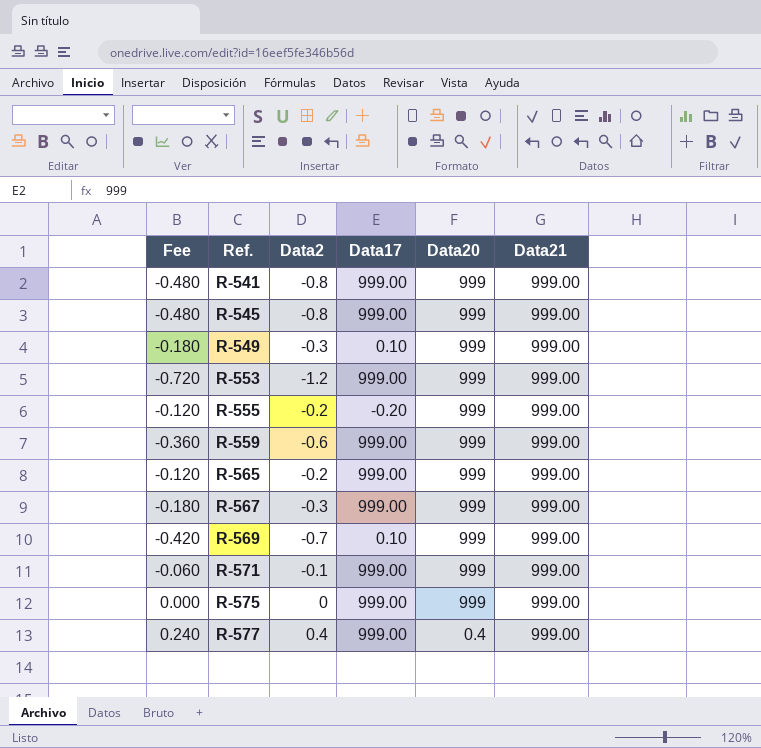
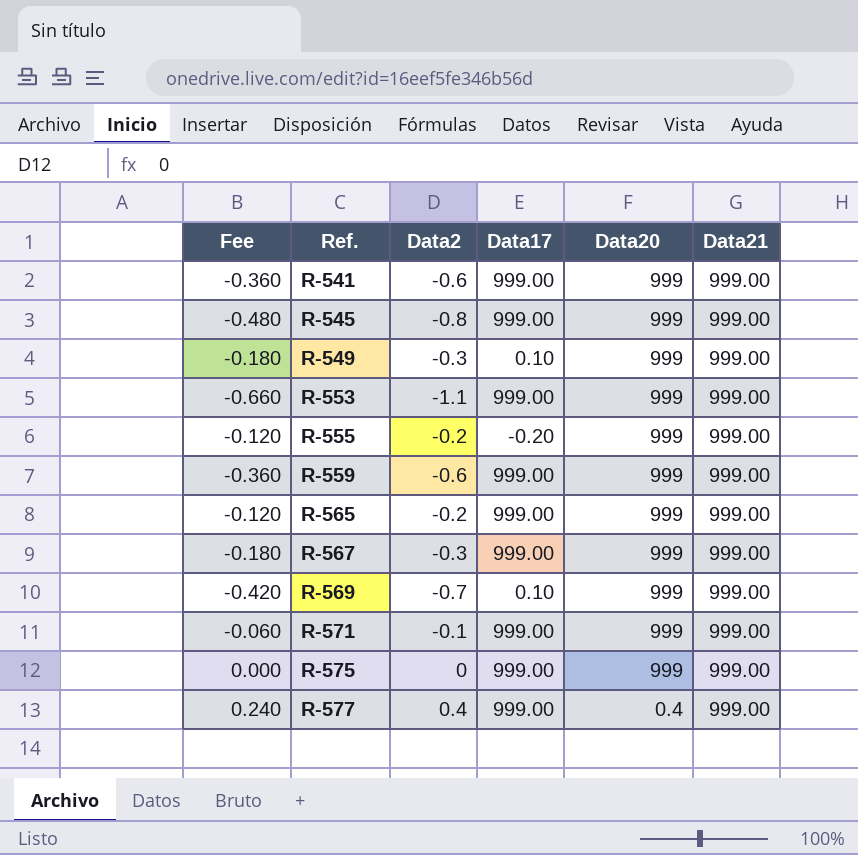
R-541 | Fee: -0.480 -> -0.360
R-541 | Data2: -0.8 -> -0.6
R-553 | Fee: -0.720 -> -0.660
R-553 | Data2: -1.2 -> -1.1

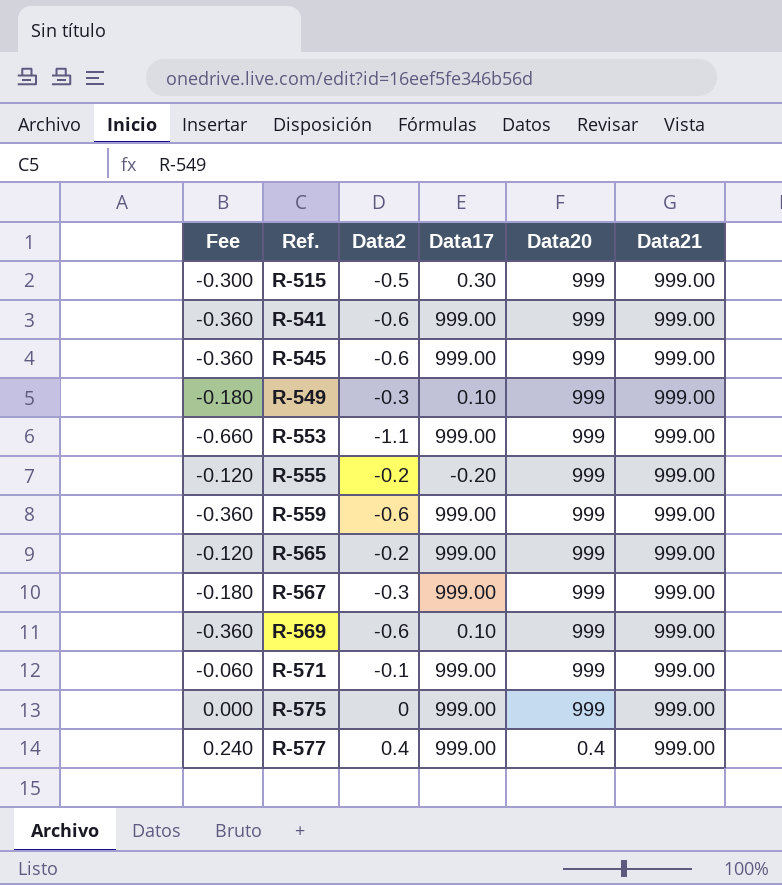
row R-515: none -> -0.300 | -0.5 | 0.30 | 999 | 999.00
R-545 | Fee: -0.480 -> -0.360
R-545 | Data2: -0.8 -> -0.6
R-569 | Fee: -0.420 -> -0.360
R-569 | Data2: -0.7 -> -0.6

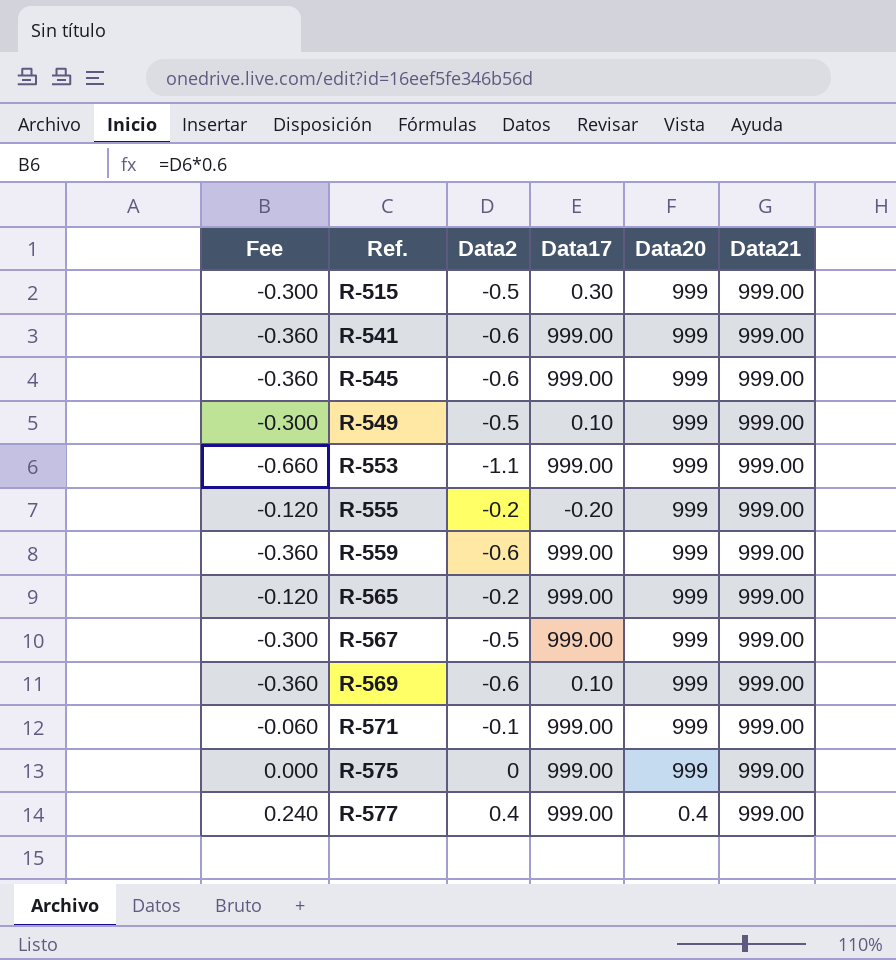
R-549 | Fee: -0.180 -> -0.300
R-549 | Data2: -0.3 -> -0.5
R-567 | Fee: -0.180 -> -0.300
R-567 | Data2: -0.3 -> -0.5

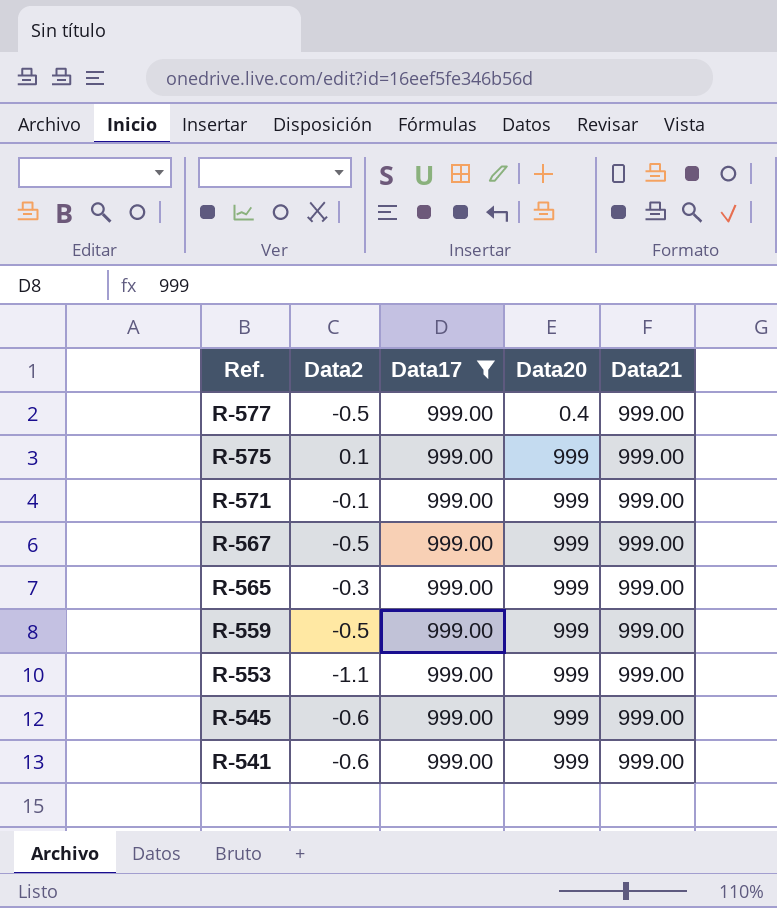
filter: none -> Data17 = 999.00
row order: Ref. ascending -> Ref. descending
column Fee | formula: [Data2] * 0.6 -> none
R-577 | Data2: 0.4 -> -0.5
R-575 | Data2: 0 -> 0.1
R-565 | Data2: -0.2 -> -0.3
R-559 | Data2: -0.6 -> -0.5

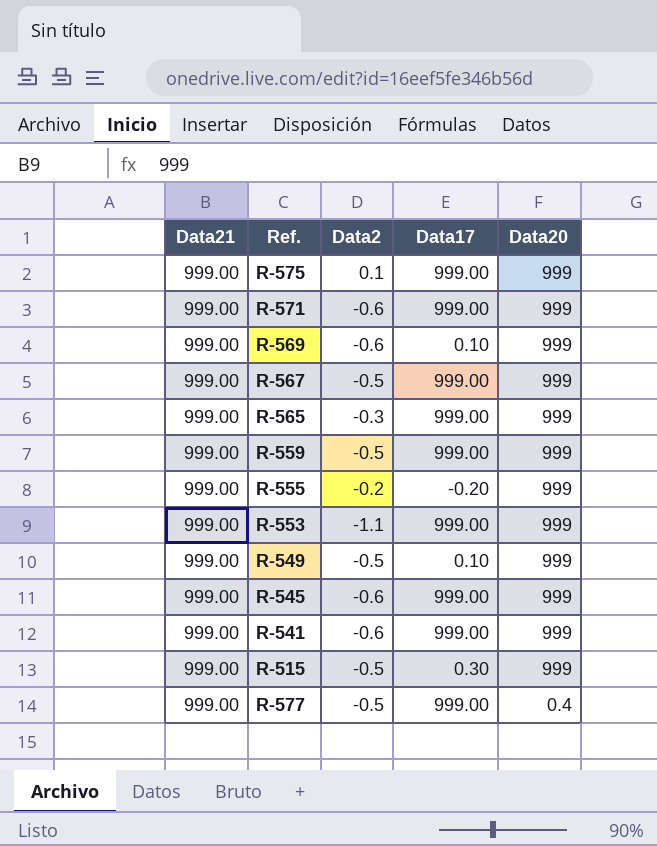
filter: Data17 = 999.00 -> none
row order: Ref. descending -> Data20 descending
column Data21 | position: 5 -> 1
R-571 | Data2: -0.1 -> -0.6

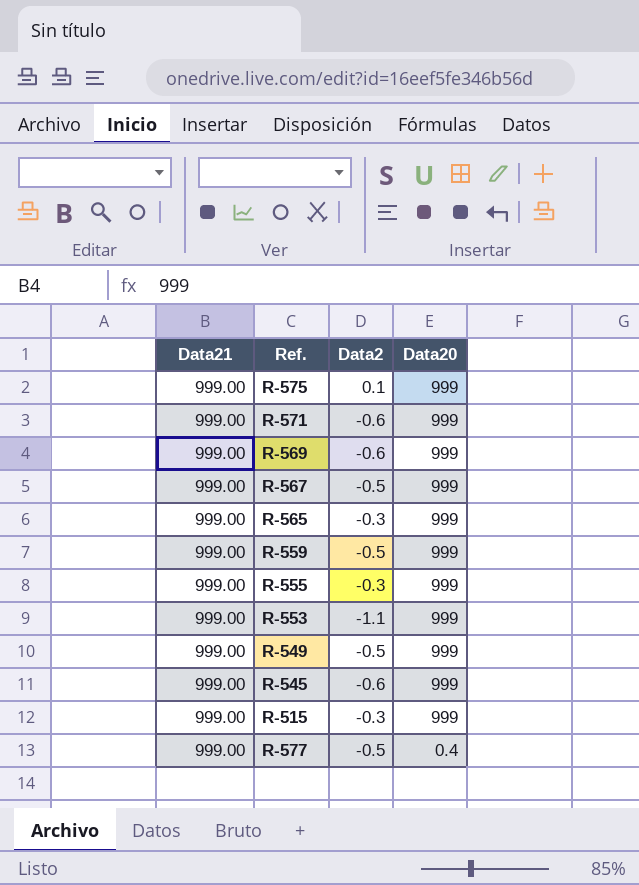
column Data17 | position: 4 -> none
row R-541: 999.00 | -0.6 | 999.00 | 999 -> none
R-555 | Data2: -0.2 -> -0.3
R-515 | Data2: -0.5 -> -0.3

